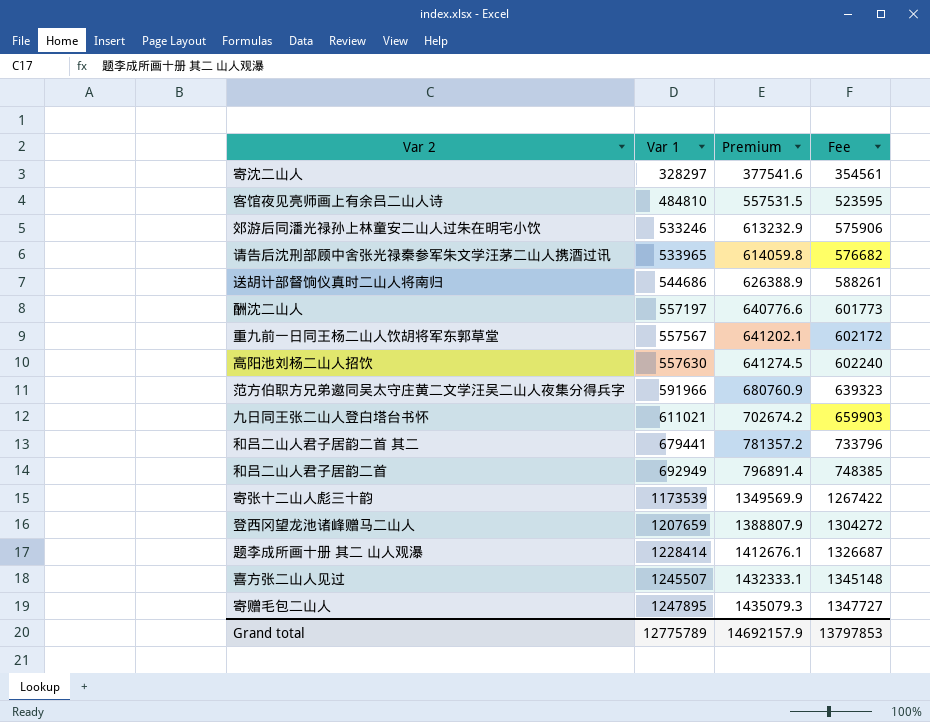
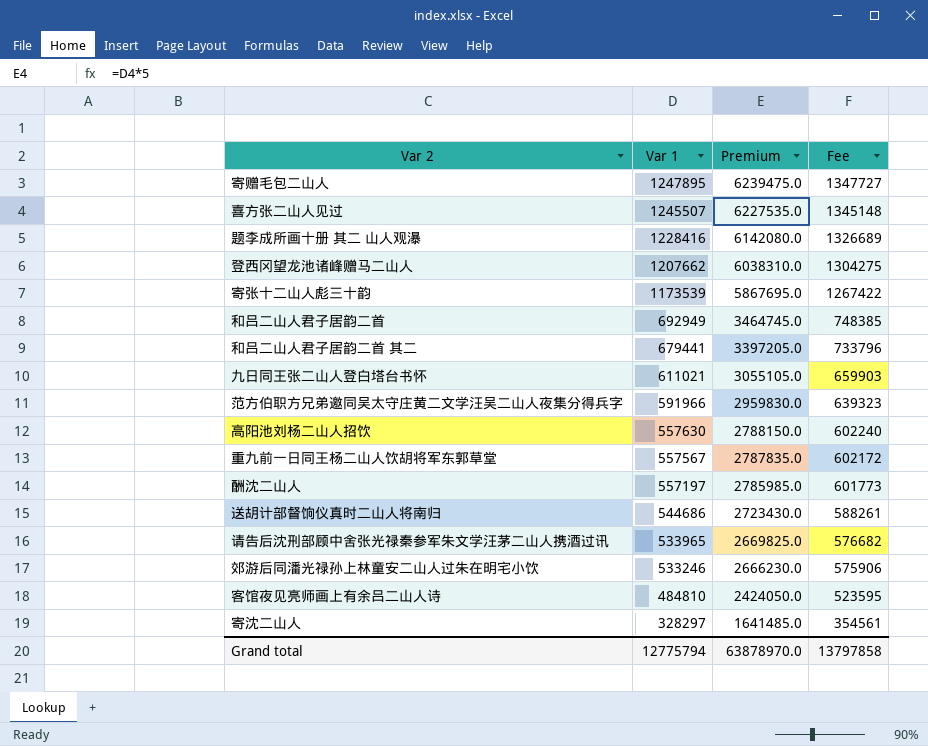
row order: Var 1 ascending -> Var 1 descending
column Premium | formula: [Var 1] * 1.15 -> [Var 1] * 5
题李成所画十册 其二 山人观瀑 | Var 1: 1228414 -> 1228416
题李成所画十册 其二 山人观瀑 | Fee: 1326687 -> 1326689
登西冈望龙池诸峰赠马二山人 | Var 1: 1207659 -> 1207662
登西冈望龙池诸峰赠马二山人 | Fee: 1304272 -> 1304275
Grand total | Var 1: 12775789 -> 12775794
Grand total | Premium: 14692157.9 -> 63878970.0
Grand total | Fee: 13797853 -> 13797858

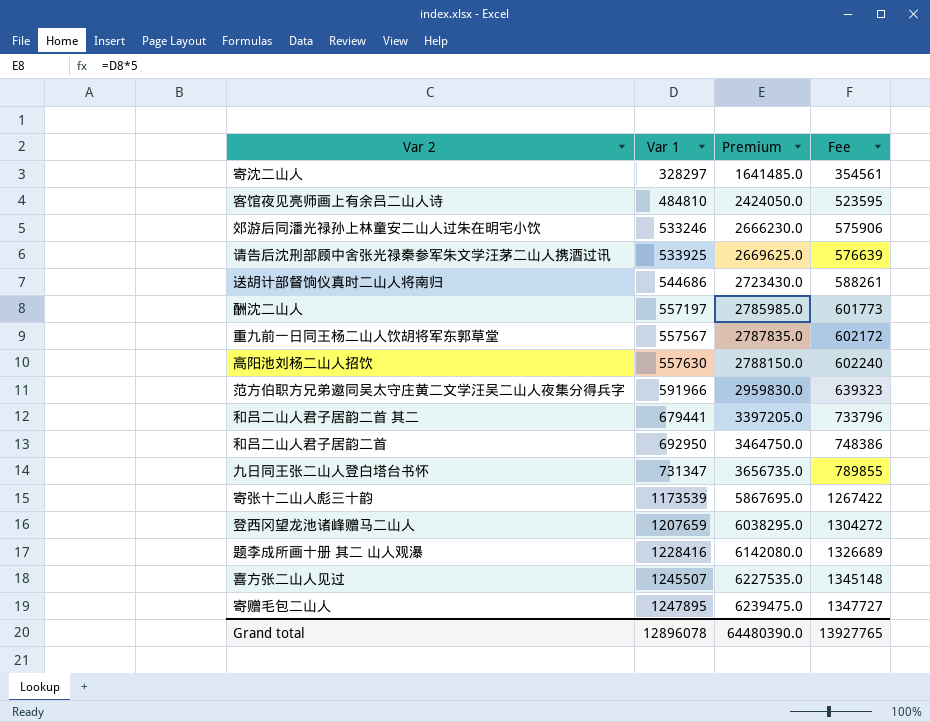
row order: Var 1 descending -> Var 1 ascending
请告后沈刑部顾中舍张光禄秦参军朱文学汪茅二山人携酒过讯 | Var 1: 533965 -> 533925
请告后沈刑部顾中舍张光禄秦参军朱文学汪茅二山人携酒过讯 | Premium: 2669825.0 -> 2669625.0
请告后沈刑部顾中舍张光禄秦参军朱文学汪茅二山人携酒过讯 | Fee: 576682 -> 576639
和吕二山人君子居韵二首 | Var 1: 692949 -> 692950
和吕二山人君子居韵二首 | Premium: 3464745.0 -> 3464750.0
和吕二山人君子居韵二首 | Fee: 748385 -> 748386
九日同王张二山人登白塔台书怀 | Var 1: 611021 -> 731347
九日同王张二山人登白塔台书怀 | Premium: 3055105.0 -> 3656735.0
九日同王张二山人登白塔台书怀 | Fee: 659903 -> 789855
登西冈望龙池诸峰赠马二山人 | Var 1: 1207662 -> 1207659
登西冈望龙池诸峰赠马二山人 | Premium: 6038310.0 -> 6038295.0
登西冈望龙池诸峰赠马二山人 | Fee: 1304275 -> 1304272
Grand total | Var 1: 12775794 -> 12896078
Grand total | Premium: 63878970.0 -> 64480390.0
Grand total | Fee: 13797858 -> 13927765

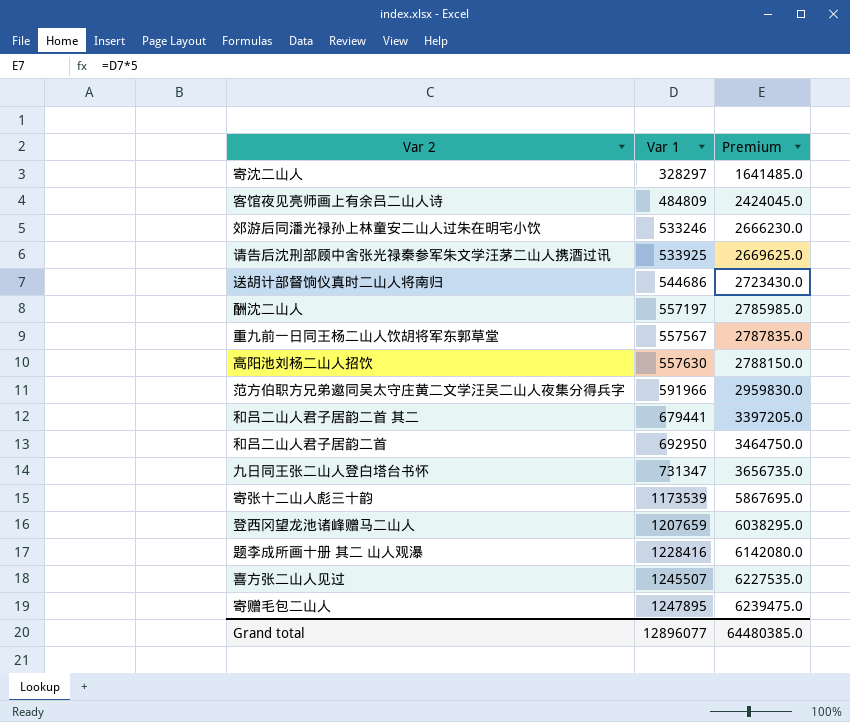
column Fee | formula: [Var 1] * 1.08 -> none
客馆夜见亮师画上有余吕二山人诗 | Var 1: 484810 -> 484809
客馆夜见亮师画上有余吕二山人诗 | Premium: 2424050.0 -> 2424045.0
Grand total | Var 1: 12896078 -> 12896077
Grand total | Premium: 64480390.0 -> 64480385.0

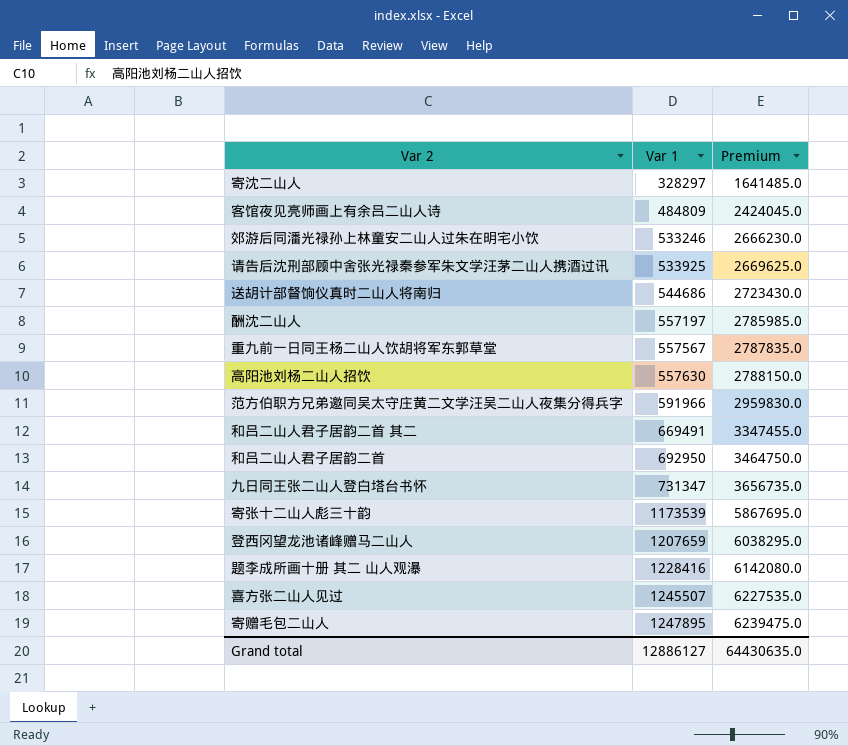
和吕二山人君子居韵二首 其二 | Var 1: 679441 -> 669491
和吕二山人君子居韵二首 其二 | Premium: 3397205.0 -> 3347455.0
Grand total | Var 1: 12896077 -> 12886127
Grand total | Premium: 64480385.0 -> 64430635.0

